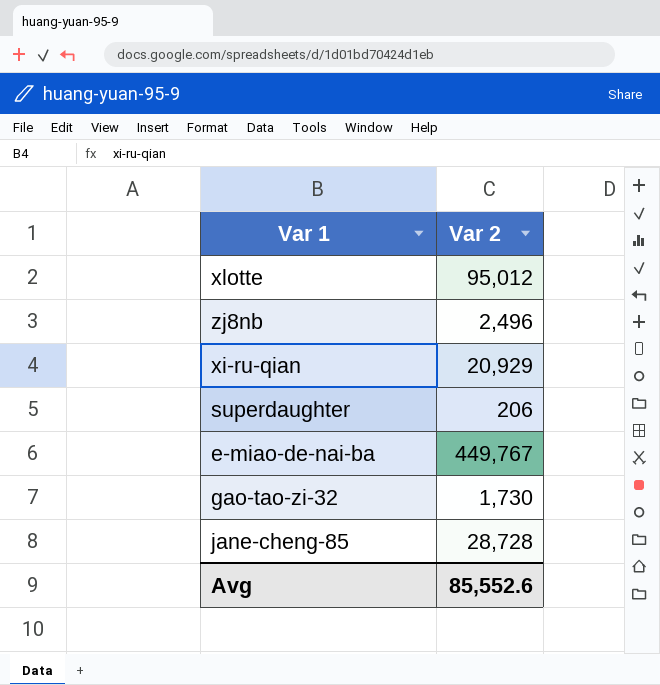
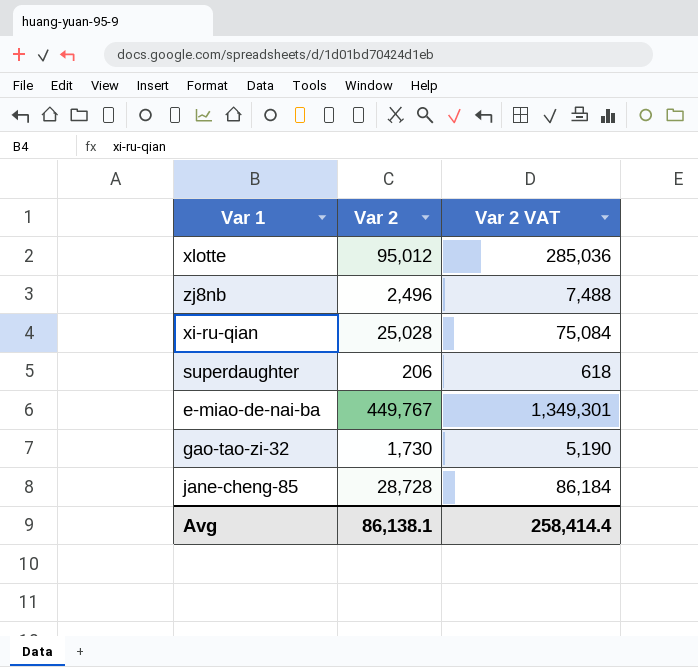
column Var 2 VAT | formula: none -> [Var 2] * 3
xi-ru-qian | Var 2: 20,929 -> 25,028
Avg | Var 2: 85,552.6 -> 86,138.1

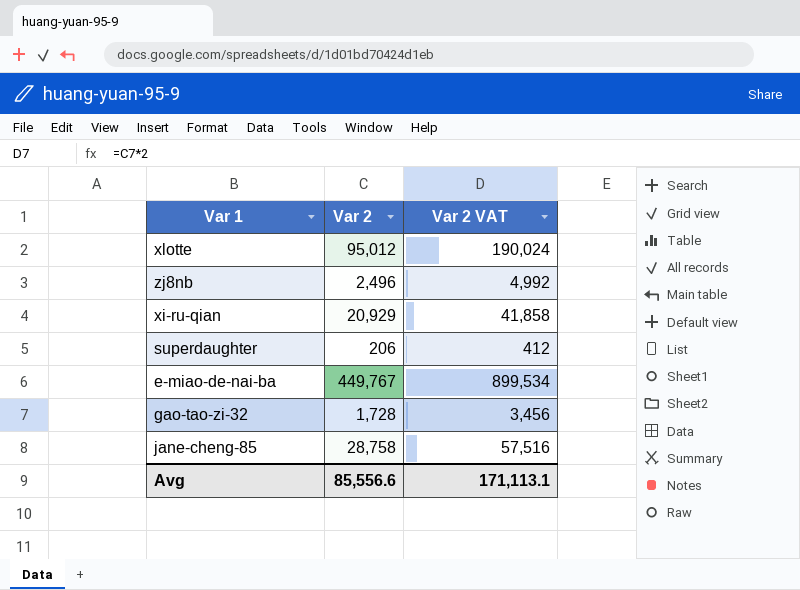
column Var 2 VAT | formula: [Var 2] * 3 -> [Var 2] * 2
xi-ru-qian | Var 2: 25,028 -> 20,929
gao-tao-zi-32 | Var 2: 1,730 -> 1,728
jane-cheng-85 | Var 2: 28,728 -> 28,758
Avg | Var 2: 86,138.1 -> 85,556.6
Avg | Var 2 VAT: 258,414.4 -> 171,113.1

